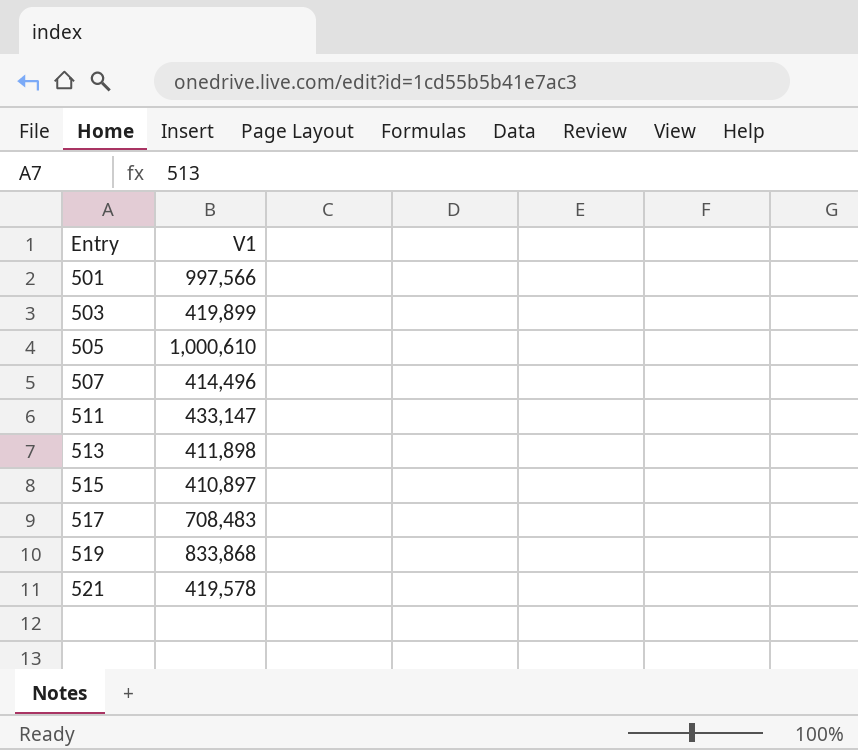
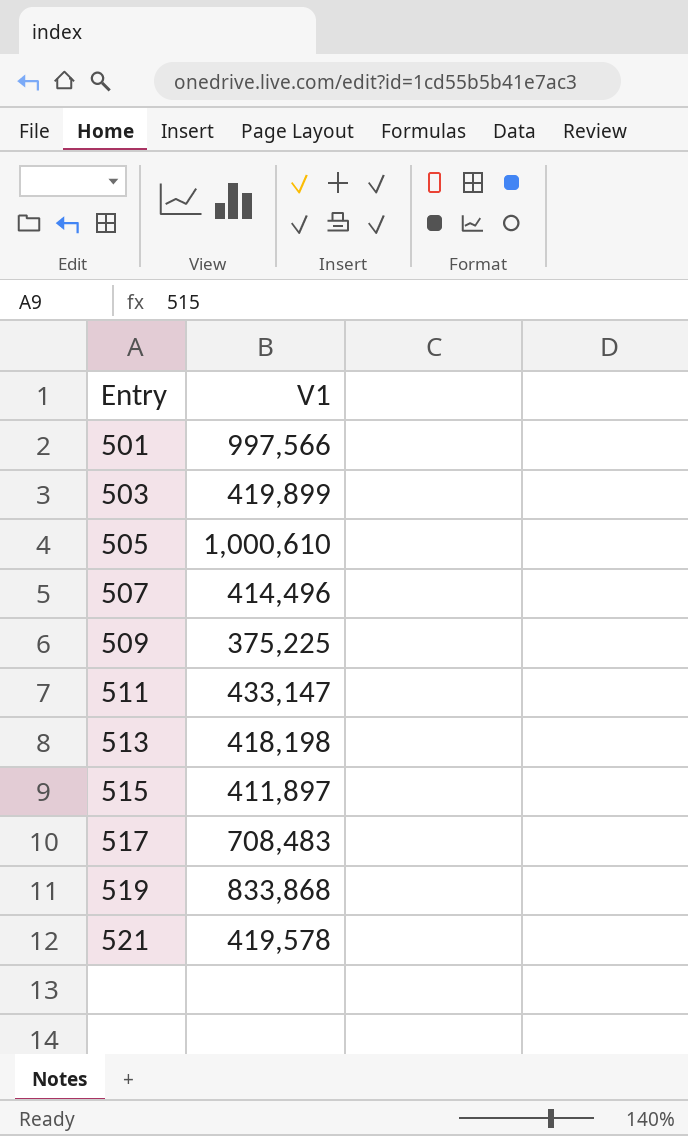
row 509: none -> 375,225
513 | V1: 411,898 -> 418,198
515 | V1: 410,897 -> 411,897

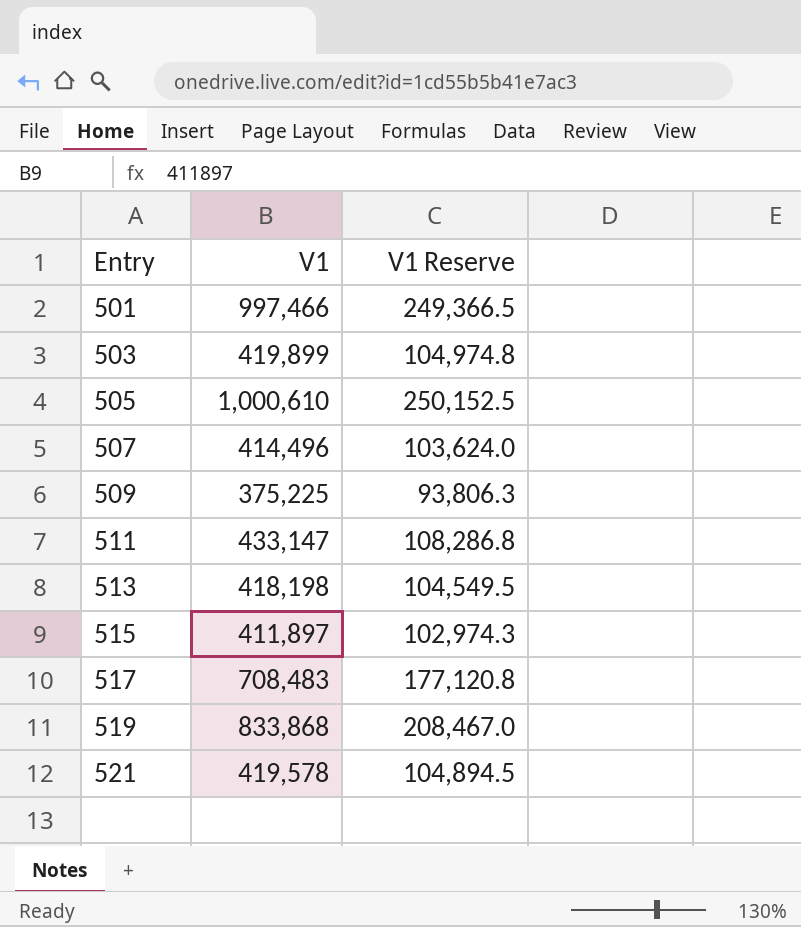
column V1 Reserve | formula: none -> [V1] * 0.25
501 | V1: 997,566 -> 997,466

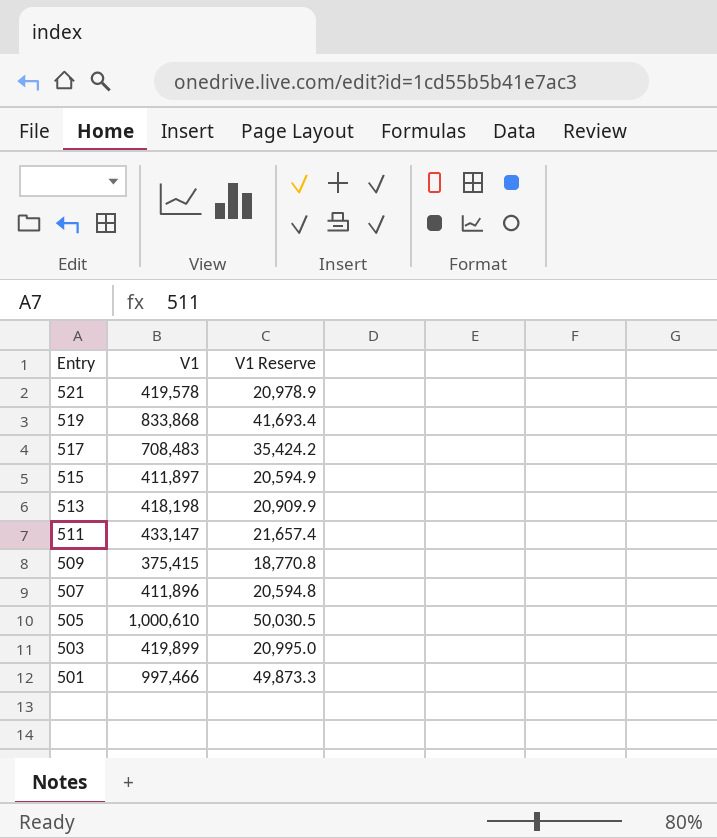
row order: Entry ascending -> Entry descending
column V1 Reserve | formula: [V1] * 0.25 -> [V1] * 0.05
509 | V1: 375,225 -> 375,415
507 | V1: 414,496 -> 411,896

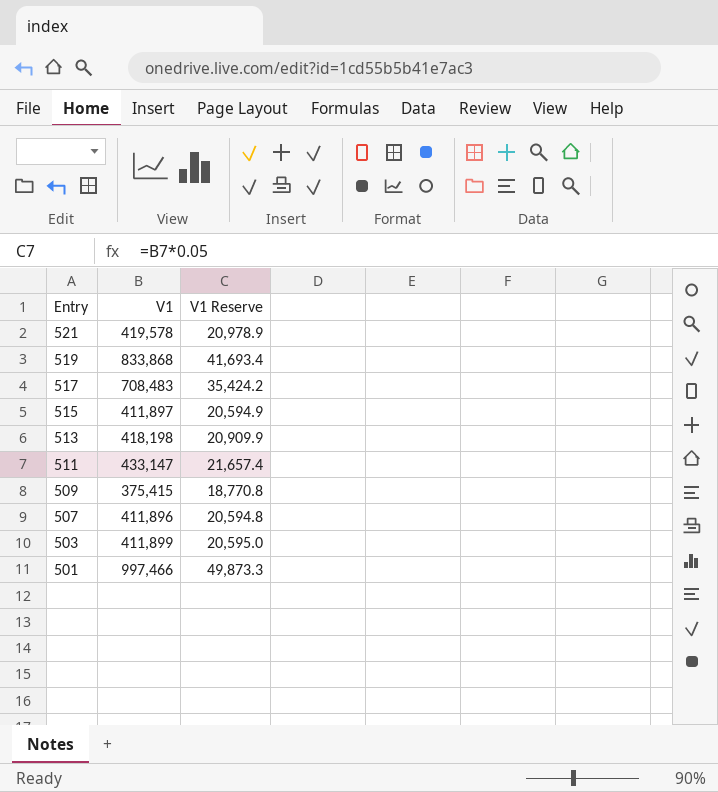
row 505: 1,000,610 | 50,030.5 -> none
503 | V1: 419,899 -> 411,899
503 | V1 Reserve: 20,995.0 -> 20,595.0

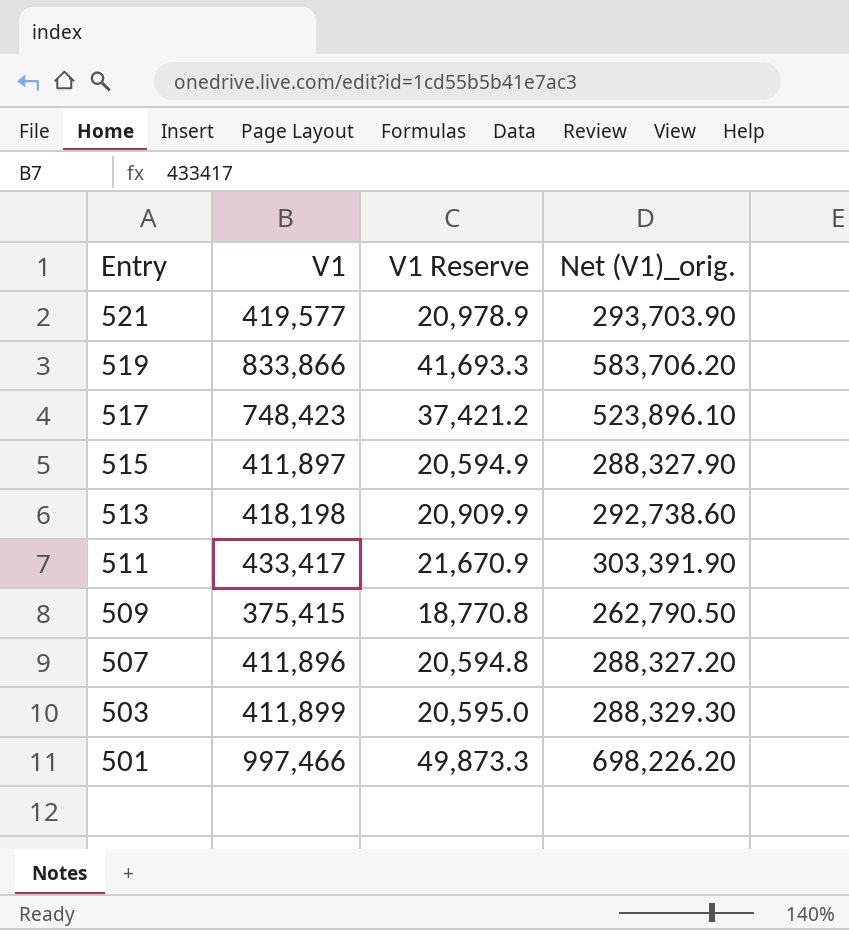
column Net (V1)_orig. | formula: none -> [V1] * 0.7
521 | V1: 419,578 -> 419,577
519 | V1: 833,868 -> 833,866
519 | V1 Reserve: 41,693.4 -> 41,693.3
517 | V1: 708,483 -> 748,423
517 | V1 Reserve: 35,424.2 -> 37,421.2
511 | V1: 433,147 -> 433,417
511 | V1 Reserve: 21,657.4 -> 21,670.9

